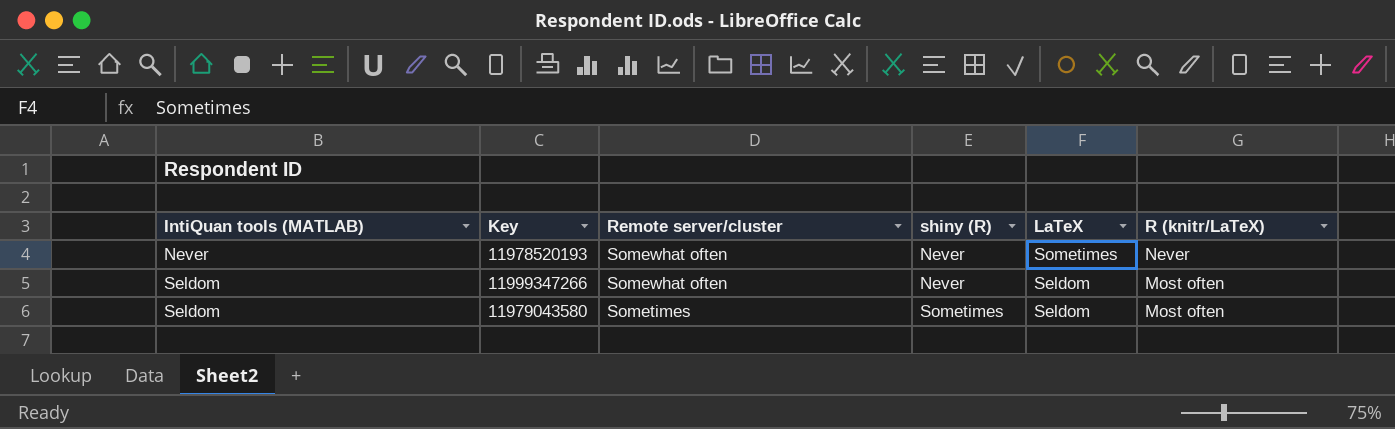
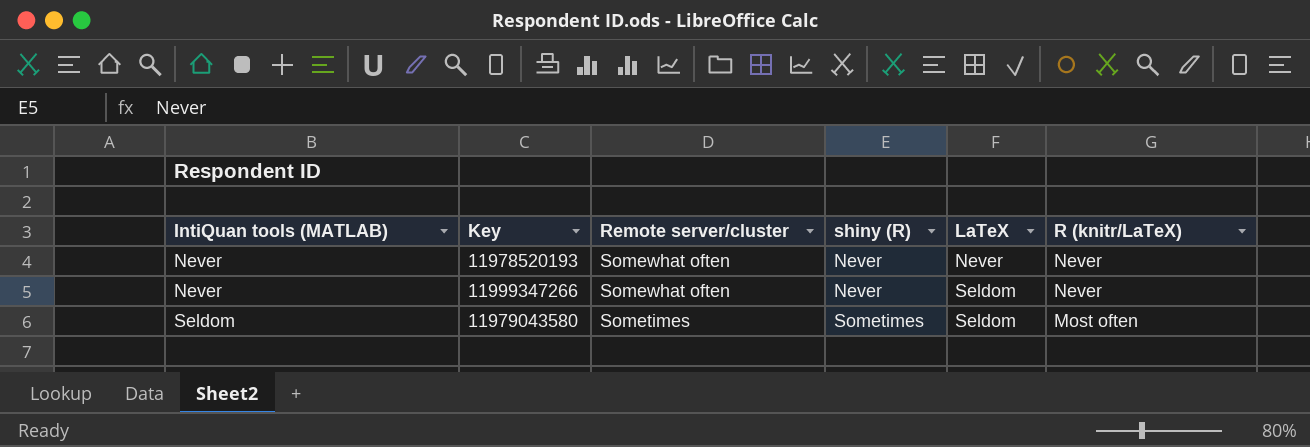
11978520193 | LaTeX: Sometimes -> Never
11999347266 | IntiQuan tools (MATLAB): Seldom -> Never
11999347266 | R (knitr/LaTeX): Most often -> Never

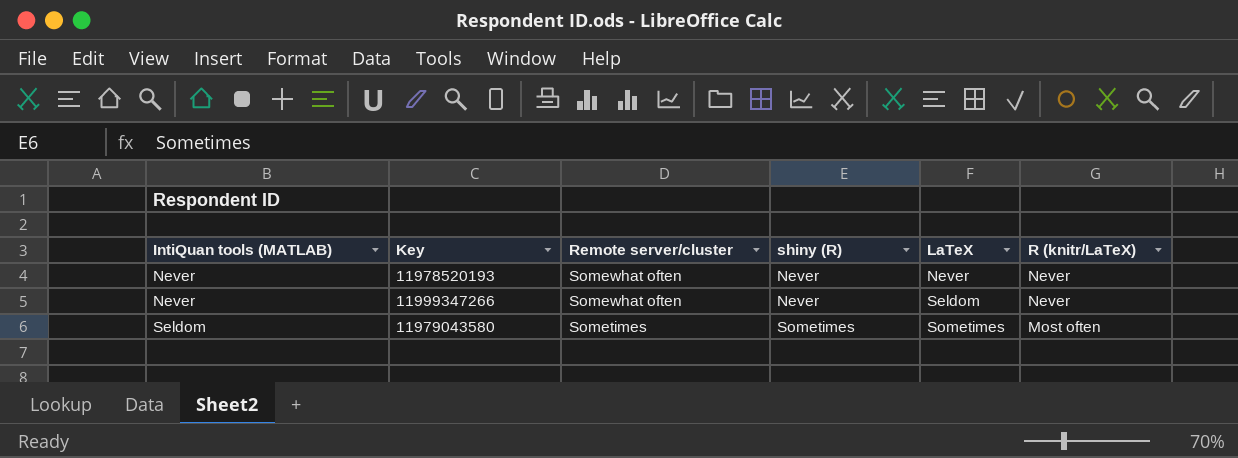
11979043580 | LaTeX: Seldom -> Sometimes

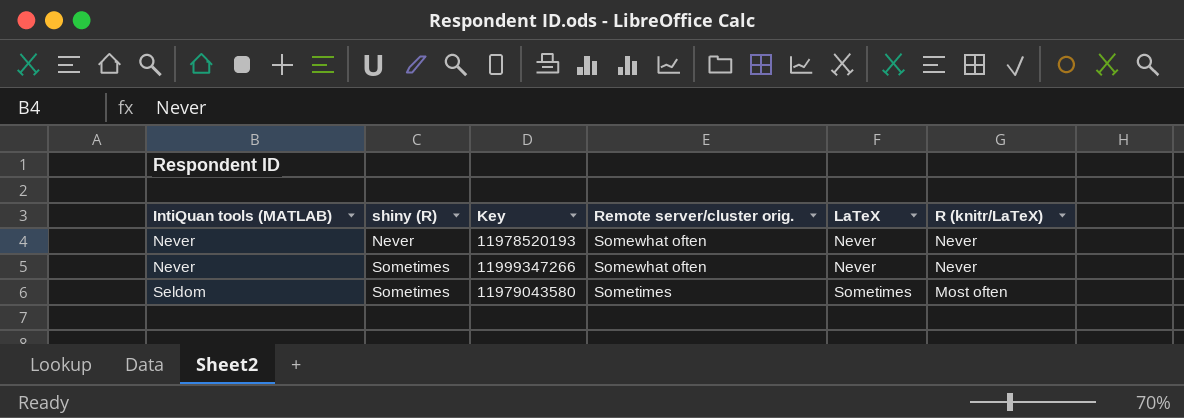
column shiny (R) | position: 4 -> 2
column name: Remote server/cluster -> Remote server/cluster orig.
11999347266 | shiny (R): Never -> Sometimes
11999347266 | LaTeX: Seldom -> Never

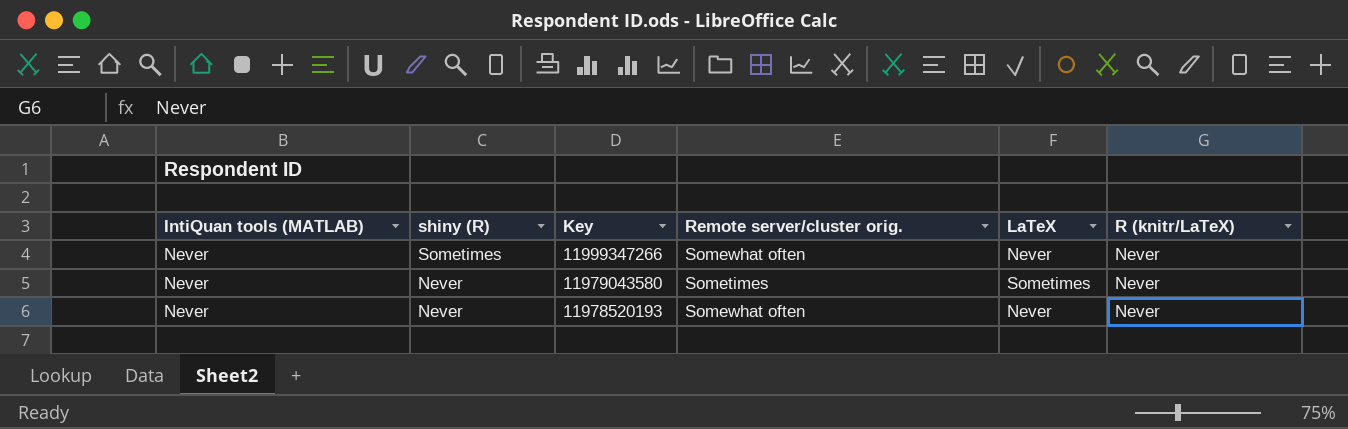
row order: IntiQuan tools (MATLAB) ascending -> shiny (R) descending
11979043580 | IntiQuan tools (MATLAB): Seldom -> Never
11979043580 | shiny (R): Sometimes -> Never
11979043580 | R (knitr/LaTeX): Most often -> Never

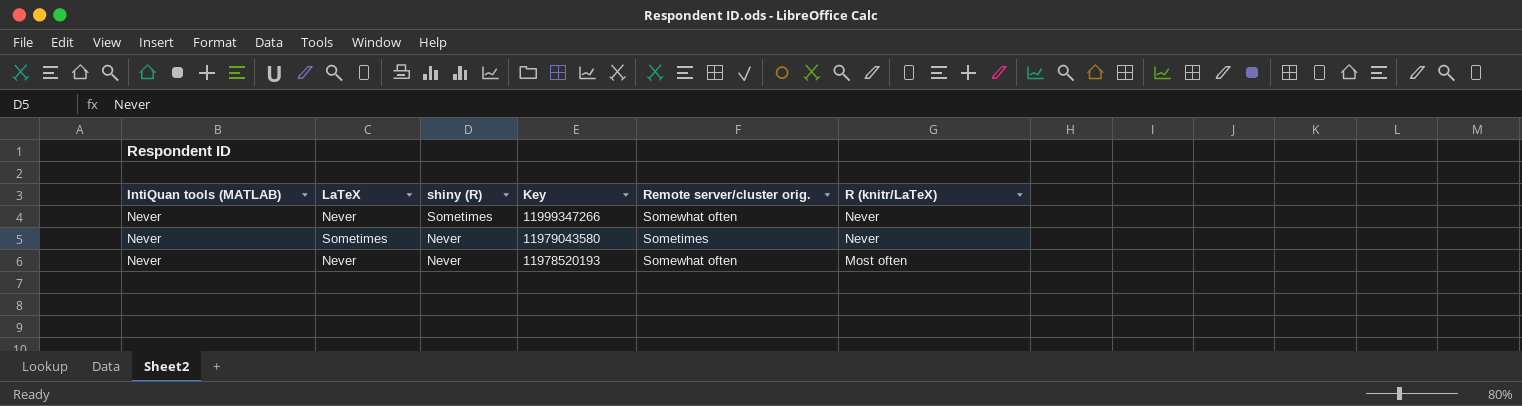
column LaTeX | position: 5 -> 2
11978520193 | R (knitr/LaTeX): Never -> Most often

